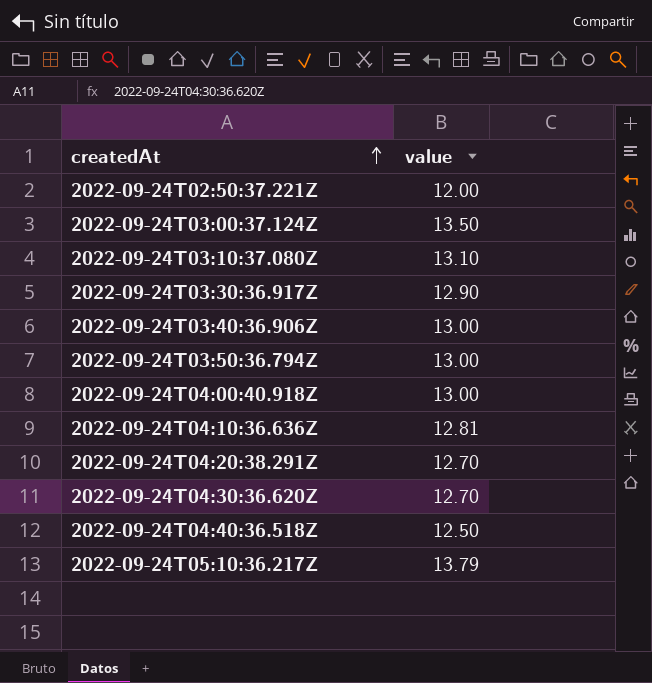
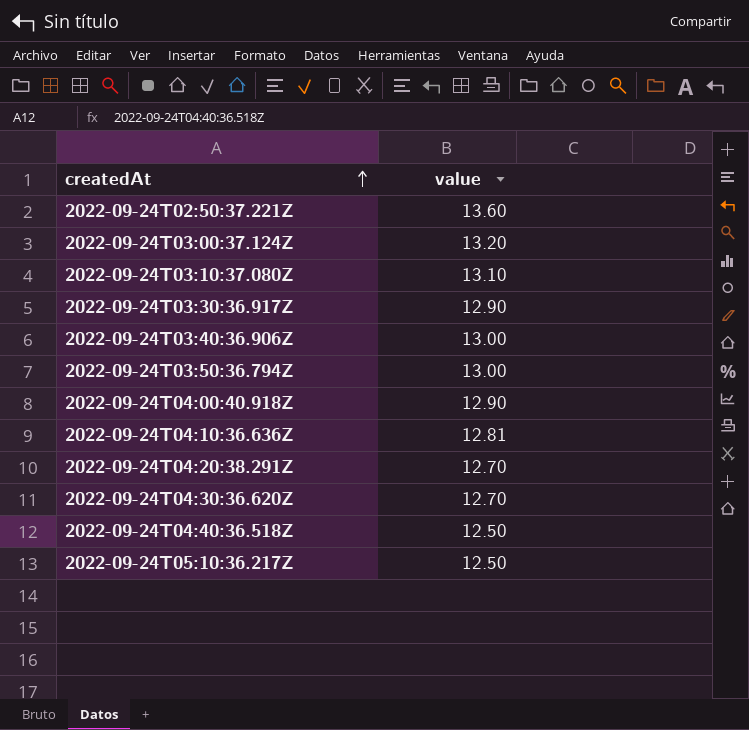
2022-09-24T02:50:37.221Z | value: 12.00 -> 13.60
2022-09-24T03:00:37.124Z | value: 13.50 -> 13.20
2022-09-24T04:00:40.918Z | value: 13.00 -> 12.90
2022-09-24T05:10:36.217Z | value: 13.79 -> 12.50

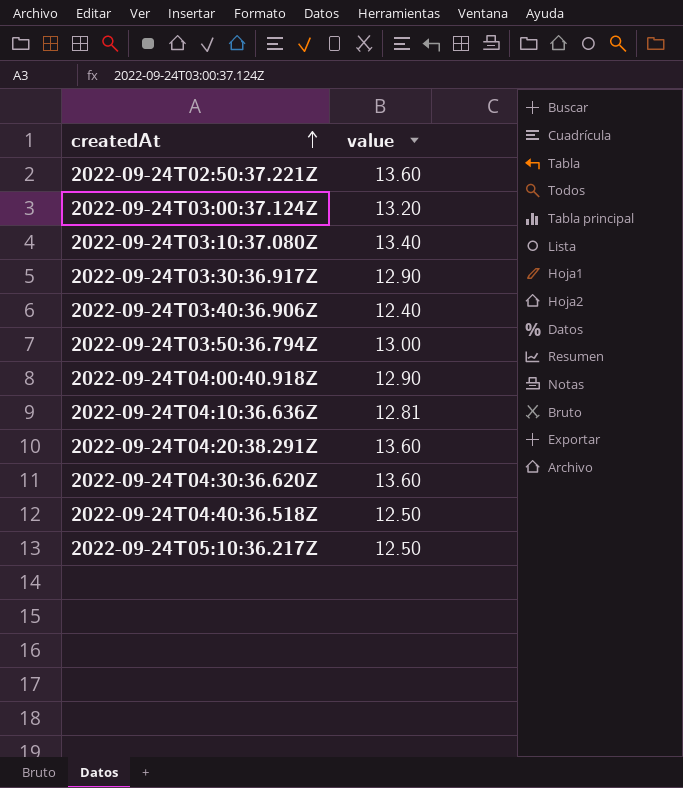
2022-09-24T03:10:37.080Z | value: 13.10 -> 13.40
2022-09-24T03:40:36.906Z | value: 13.00 -> 12.40
2022-09-24T04:20:38.291Z | value: 12.70 -> 13.60
2022-09-24T04:30:36.620Z | value: 12.70 -> 13.60

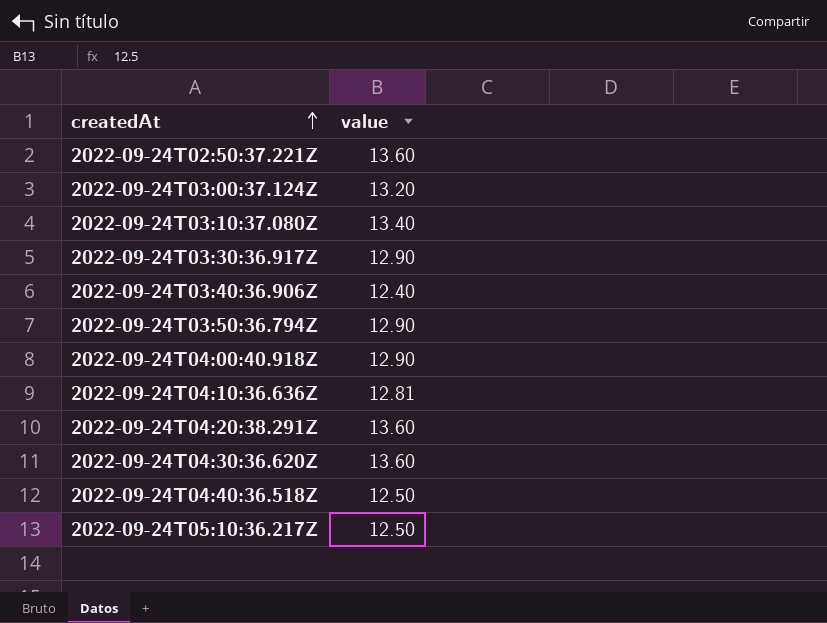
2022-09-24T03:50:36.794Z | value: 13.00 -> 12.90

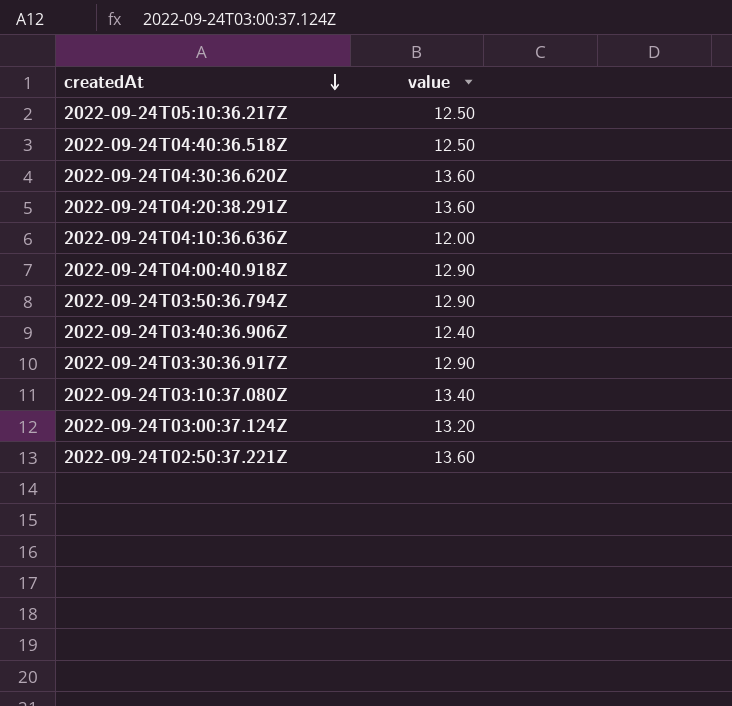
row order: createdAt ascending -> createdAt descending
2022-09-24T04:10:36.636Z | value: 12.81 -> 12.00

